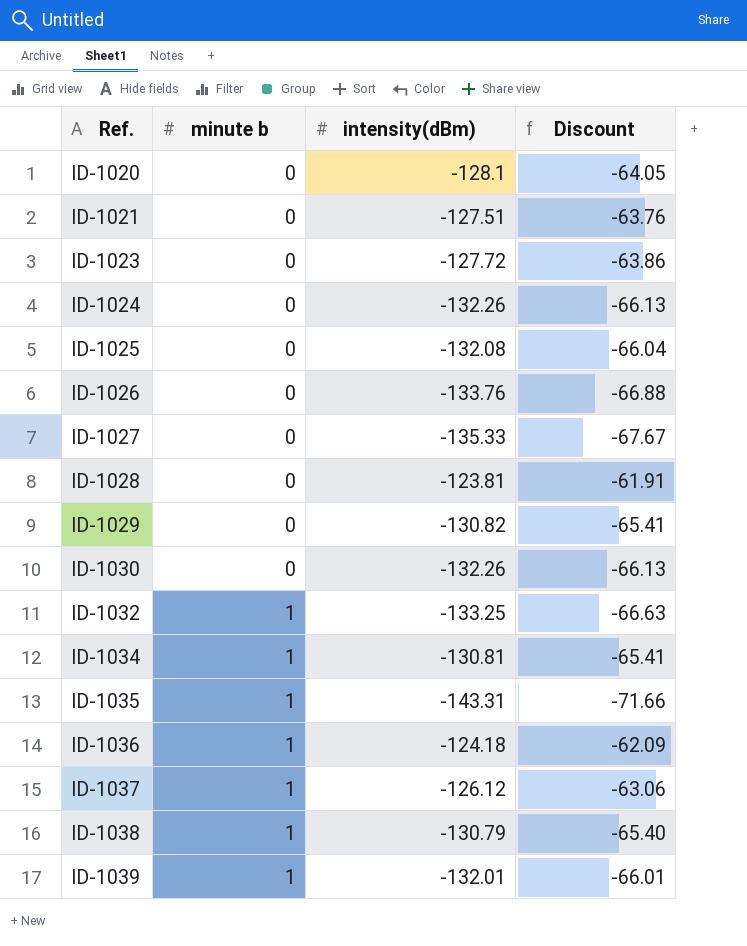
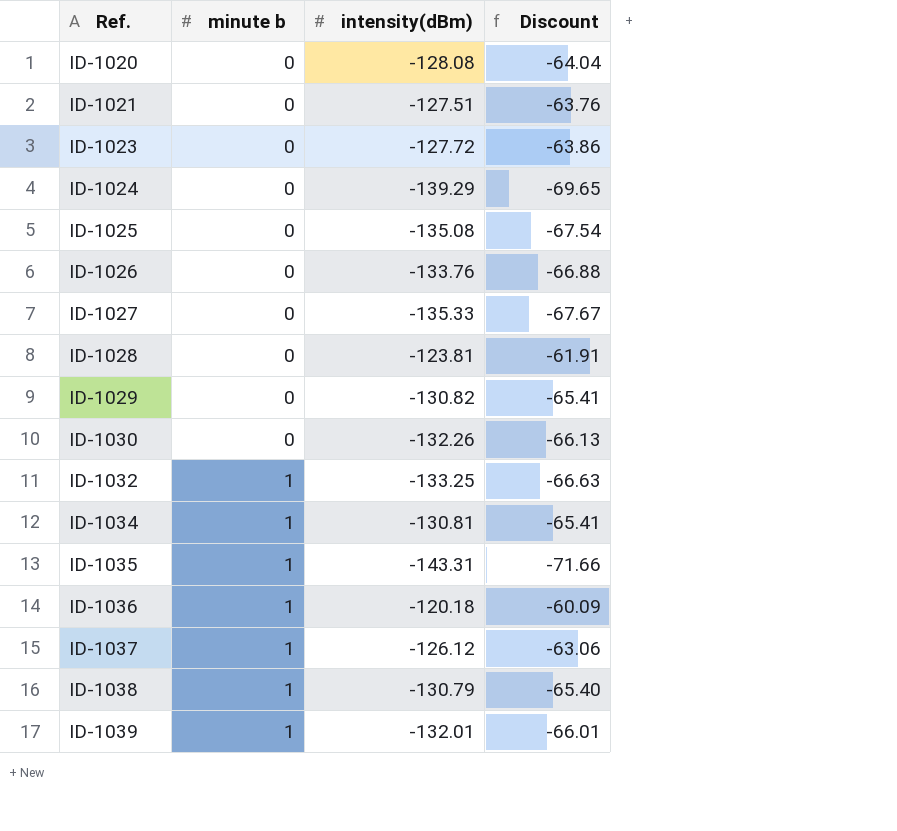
ID-1020 | intensity(dBm): -128.1 -> -128.08
ID-1020 | Discount: -64.05 -> -64.04
ID-1024 | intensity(dBm): -132.26 -> -139.29
ID-1024 | Discount: -66.13 -> -69.65
ID-1025 | intensity(dBm): -132.08 -> -135.08
ID-1025 | Discount: -66.04 -> -67.54
ID-1036 | intensity(dBm): -124.18 -> -120.18
ID-1036 | Discount: -62.09 -> -60.09

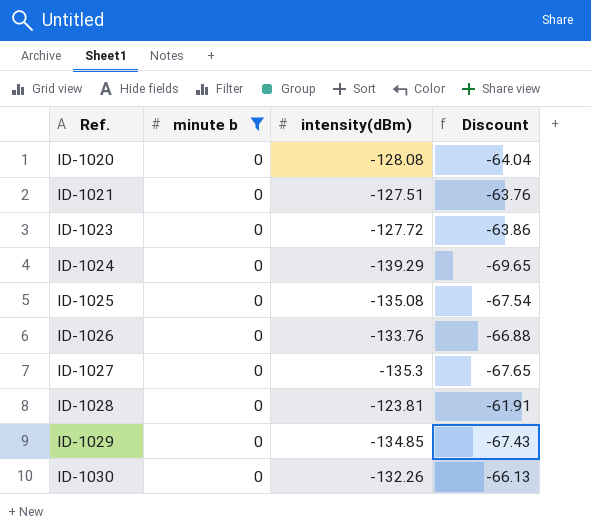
filter: none -> minute b = 0
ID-1027 | intensity(dBm): -135.33 -> -135.3
ID-1027 | Discount: -67.67 -> -67.65
ID-1029 | intensity(dBm): -130.82 -> -134.85
ID-1029 | Discount: -65.41 -> -67.43

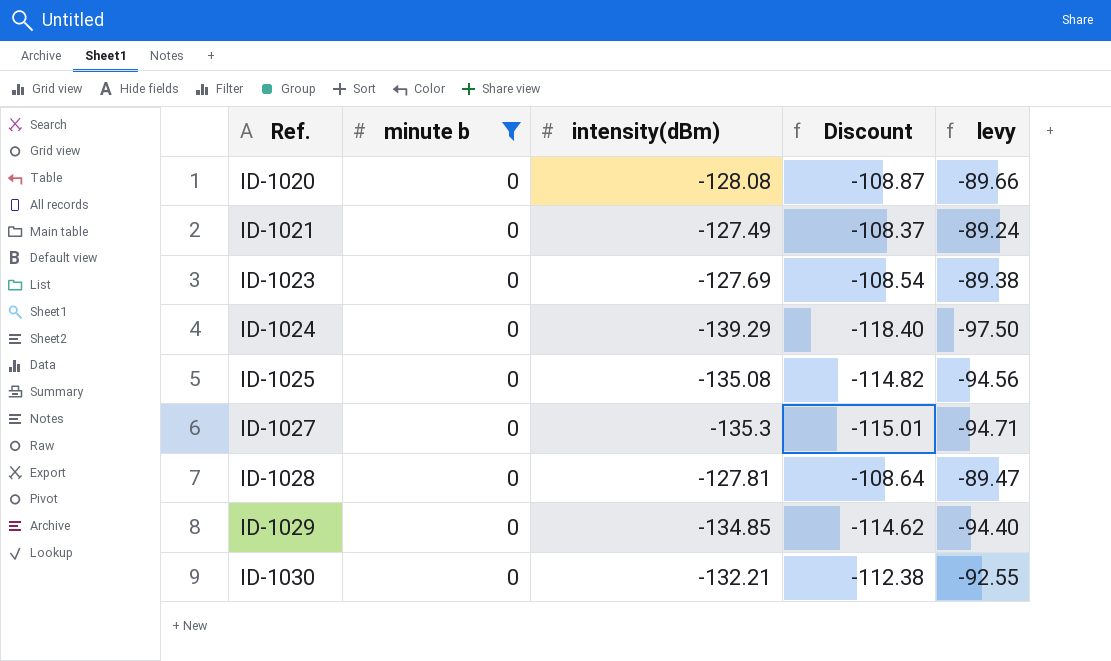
column Discount | formula: [intensity(dBm)] * 0.5 -> [intensity(dBm)] * 0.85
column levy | formula: none -> [intensity(dBm)] * 0.7
row ID-1026: 0 | -133.76 | -66.88 -> none
ID-1021 | intensity(dBm): -127.51 -> -127.49
ID-1023 | intensity(dBm): -127.72 -> -127.69
ID-1028 | intensity(dBm): -123.81 -> -127.81
ID-1030 | intensity(dBm): -132.26 -> -132.21

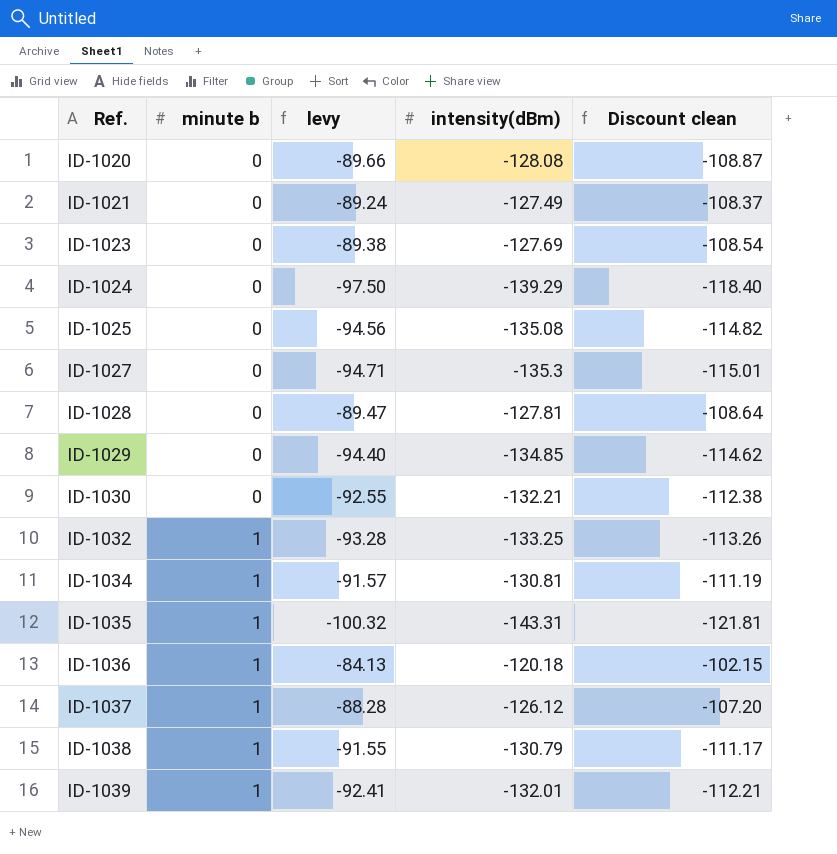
filter: minute b = 0 -> none
column levy | position: 5 -> 3
column name: Discount -> Discount clean

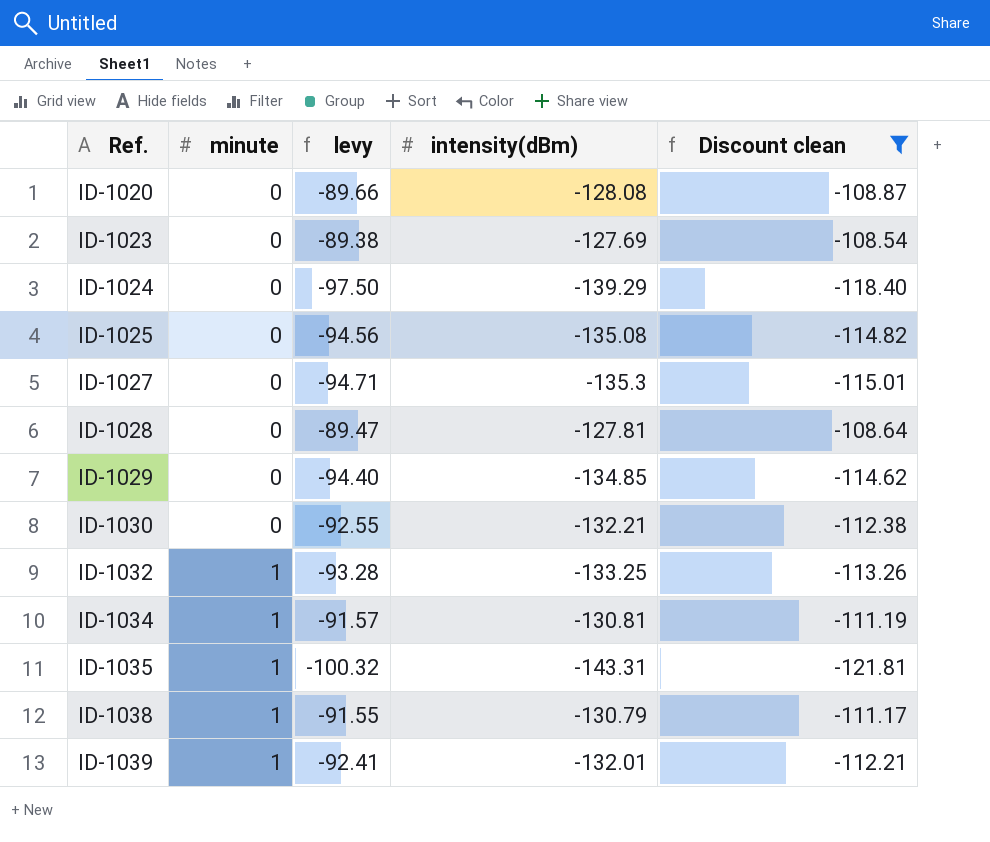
filter: none -> Discount clean <= -108.54
column name: minute b -> minute

